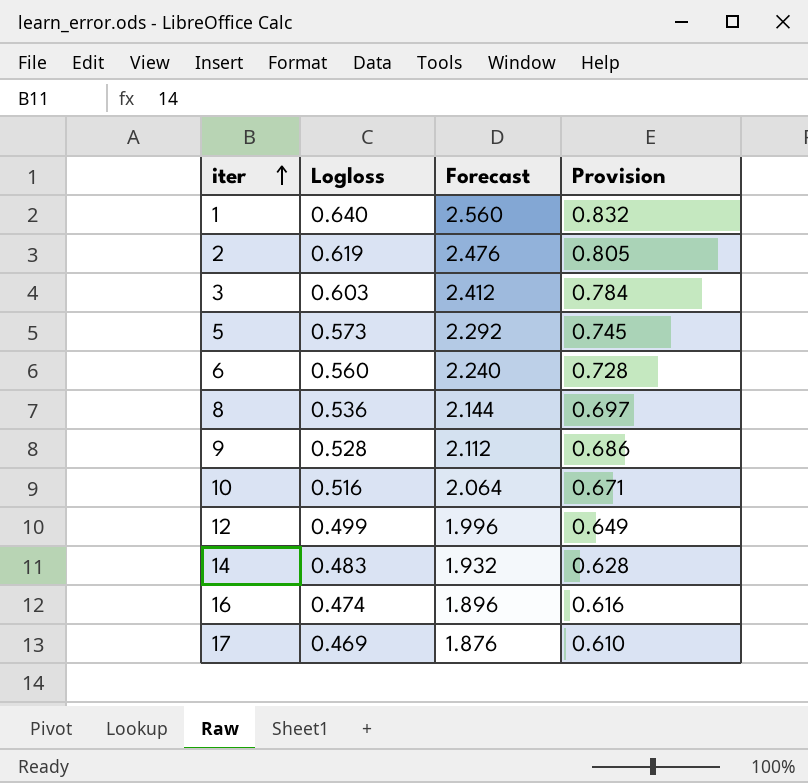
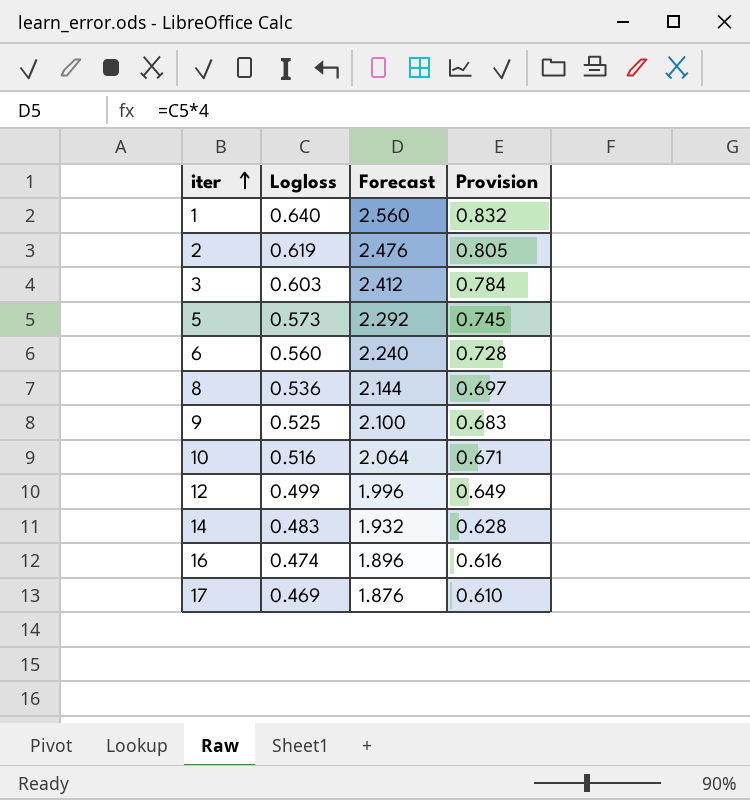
9 | Logloss: 0.528 -> 0.525
9 | Forecast: 2.112 -> 2.100
9 | Provision: 0.686 -> 0.683

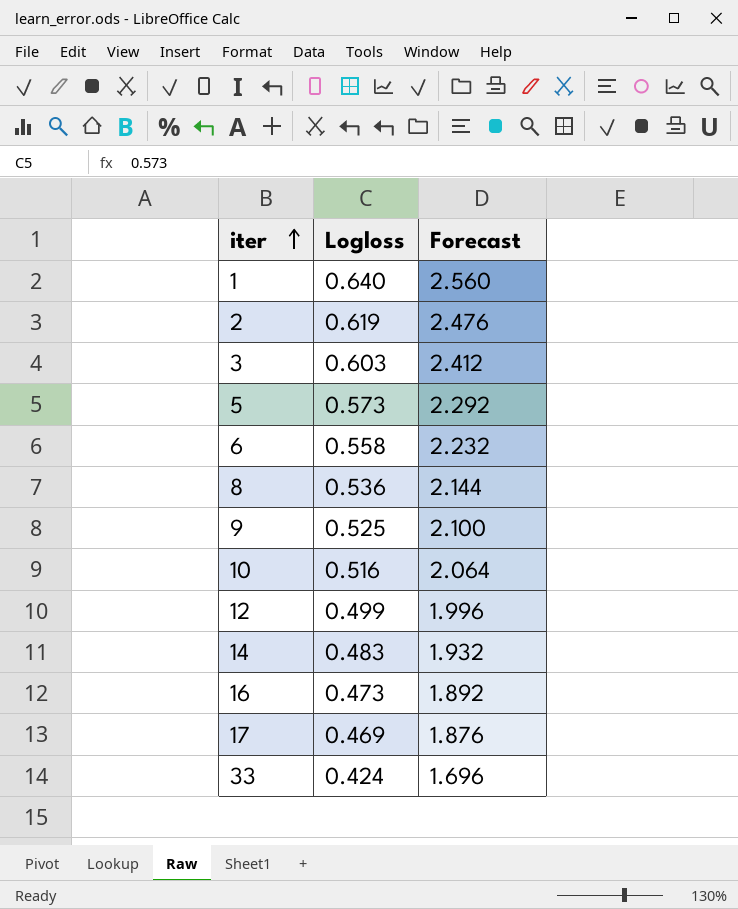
column Provision | formula: [Logloss] * 1.3 -> none
6 | Logloss: 0.560 -> 0.558
6 | Forecast: 2.240 -> 2.232
16 | Logloss: 0.474 -> 0.473
16 | Forecast: 1.896 -> 1.892
row 33: none -> 0.424 | 1.696

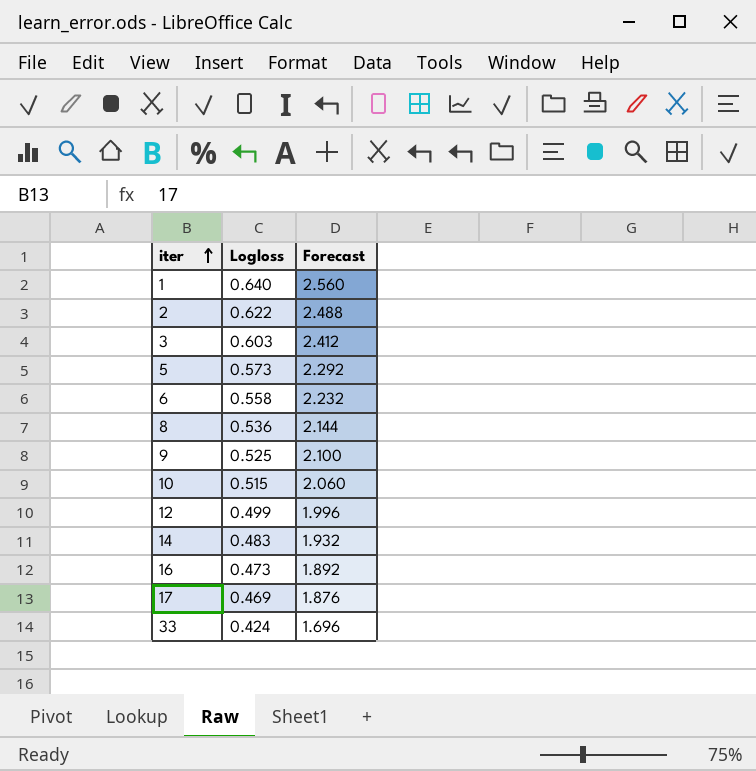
2 | Logloss: 0.619 -> 0.622
2 | Forecast: 2.476 -> 2.488
10 | Logloss: 0.516 -> 0.515
10 | Forecast: 2.064 -> 2.060

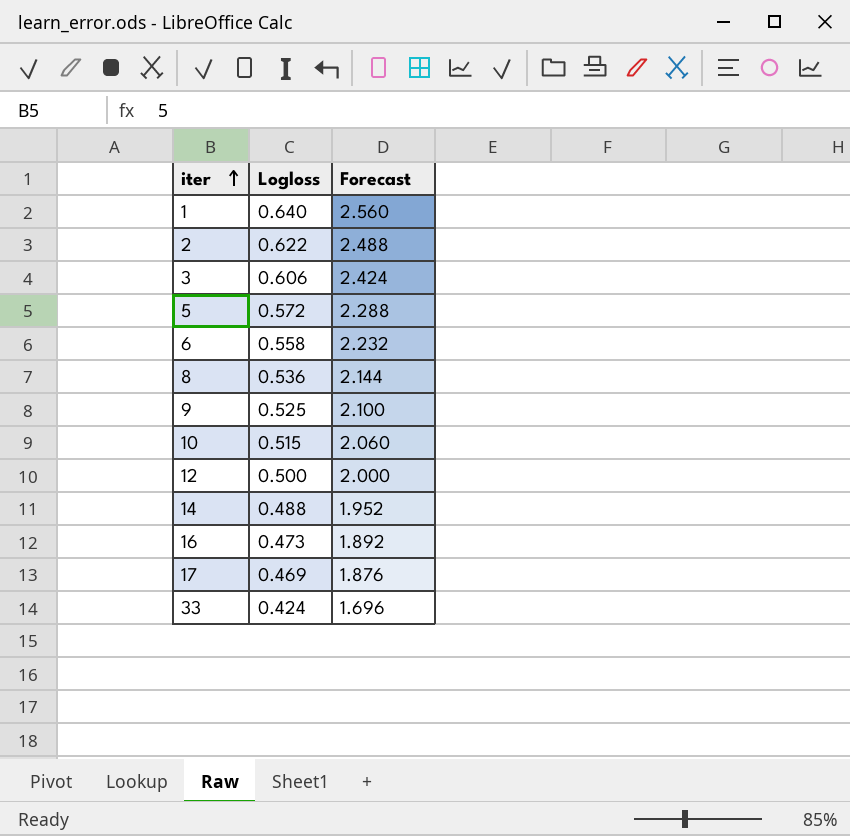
3 | Logloss: 0.603 -> 0.606
3 | Forecast: 2.412 -> 2.424
5 | Logloss: 0.573 -> 0.572
5 | Forecast: 2.292 -> 2.288
12 | Logloss: 0.499 -> 0.500
12 | Forecast: 1.996 -> 2.000
14 | Logloss: 0.483 -> 0.488
14 | Forecast: 1.932 -> 1.952

